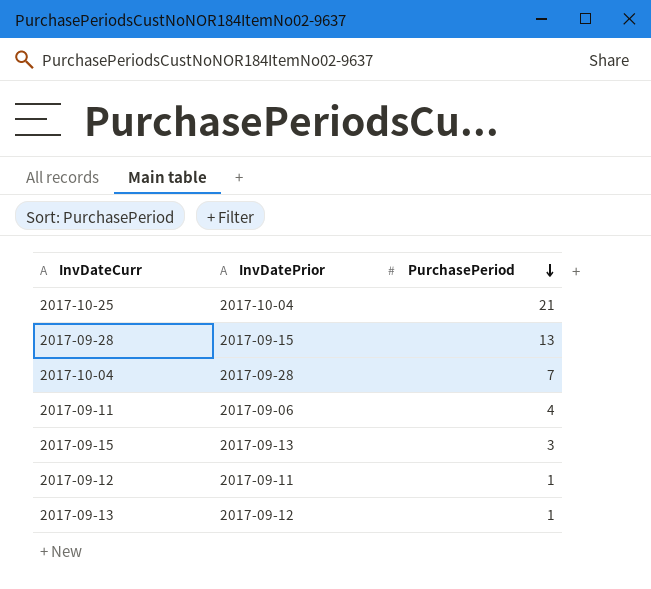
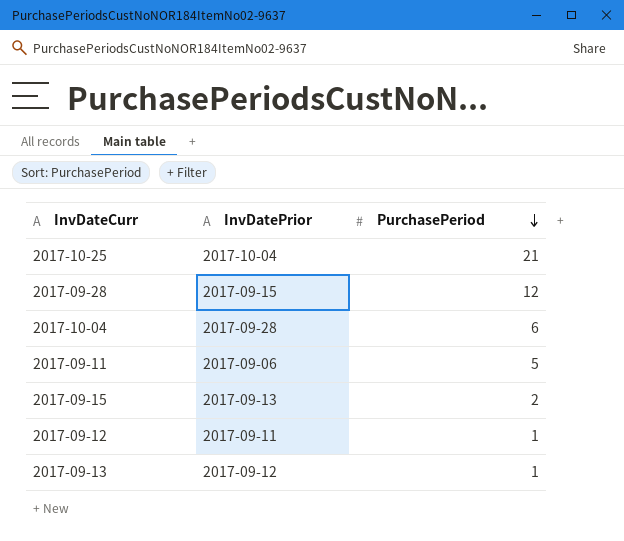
2017-09-28 | PurchasePeriod: 13 -> 12
2017-10-04 | PurchasePeriod: 7 -> 6
2017-09-11 | PurchasePeriod: 4 -> 5
2017-09-15 | PurchasePeriod: 3 -> 2

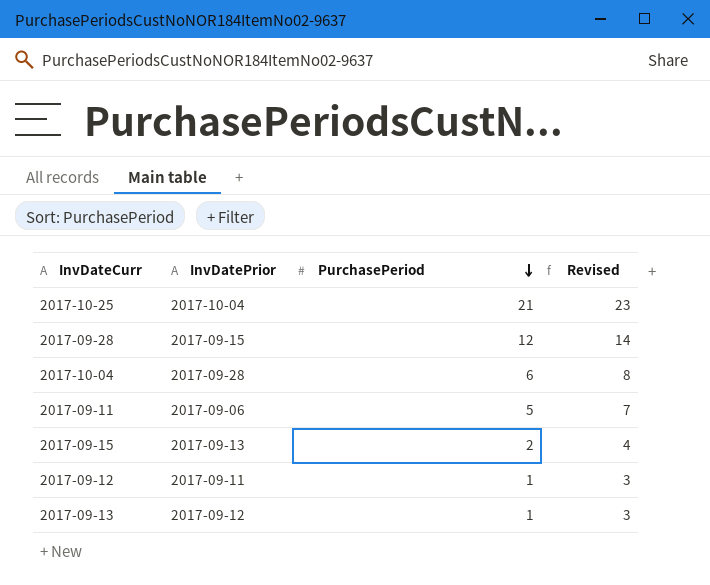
column Revised | formula: none -> [PurchasePeriod] + 2

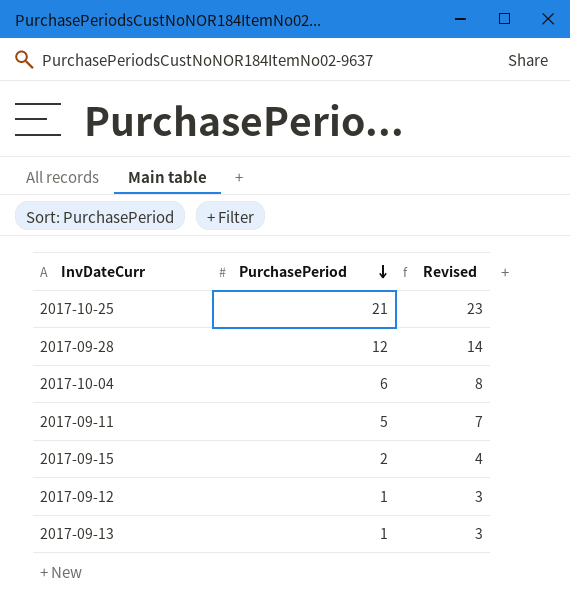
column InvDatePrior | position: 2 -> none

